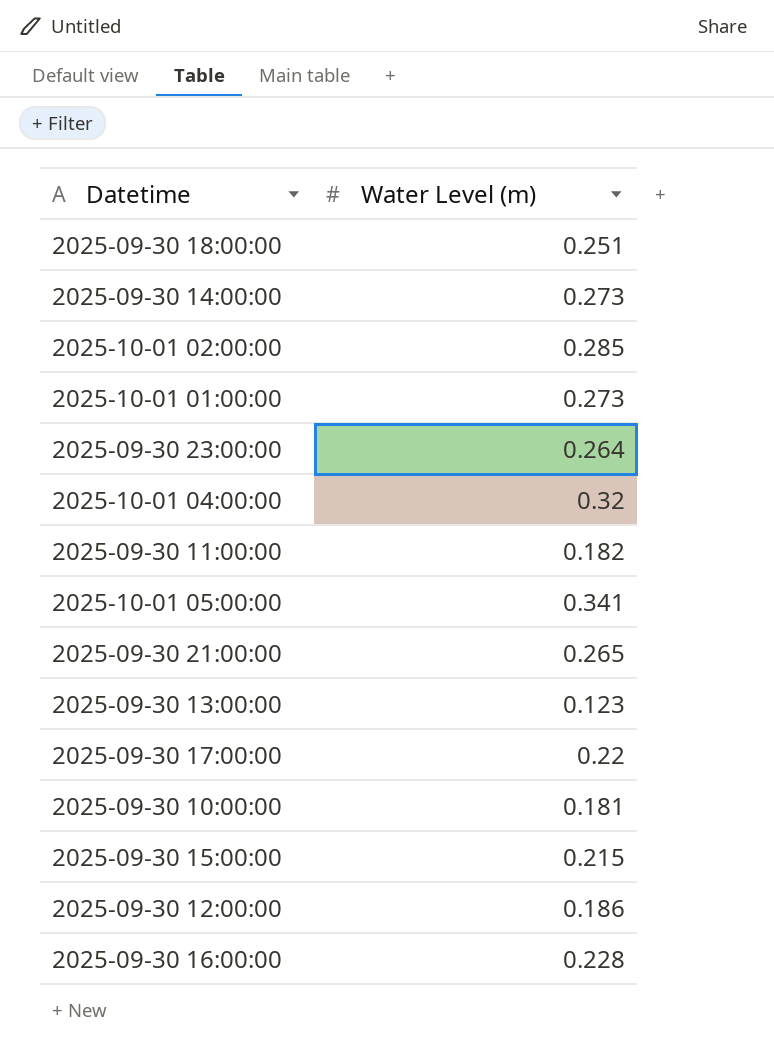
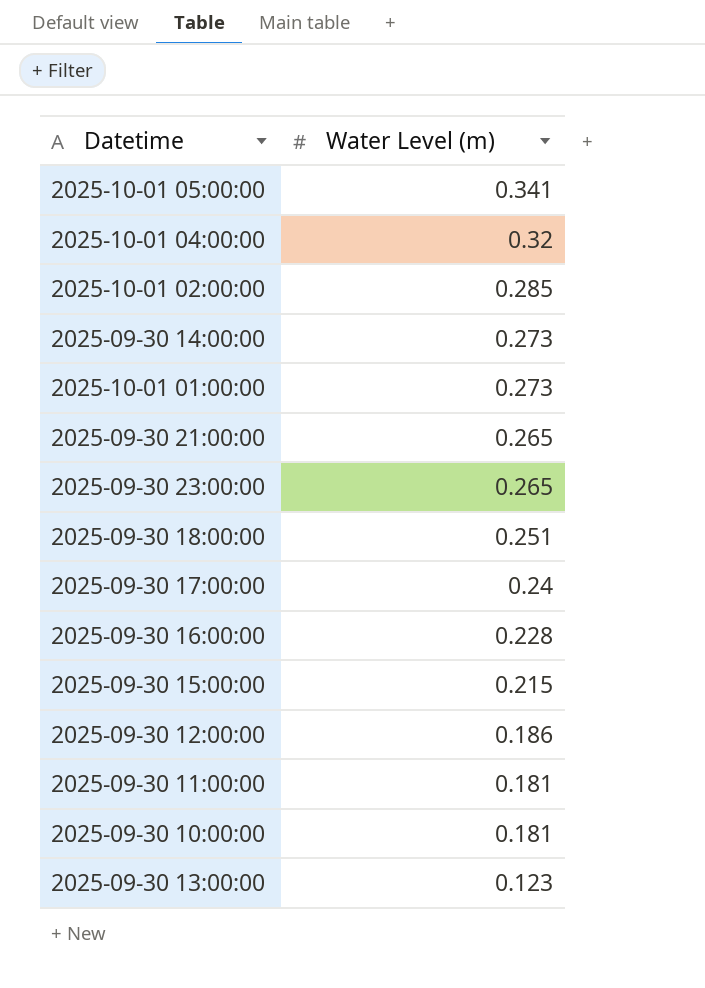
row order: none -> Water Level (m) descending
2025-09-30 23:00:00 | Water Level (m): 0.264 -> 0.265
2025-09-30 17:00:00 | Water Level (m): 0.22 -> 0.24
2025-09-30 11:00:00 | Water Level (m): 0.182 -> 0.181

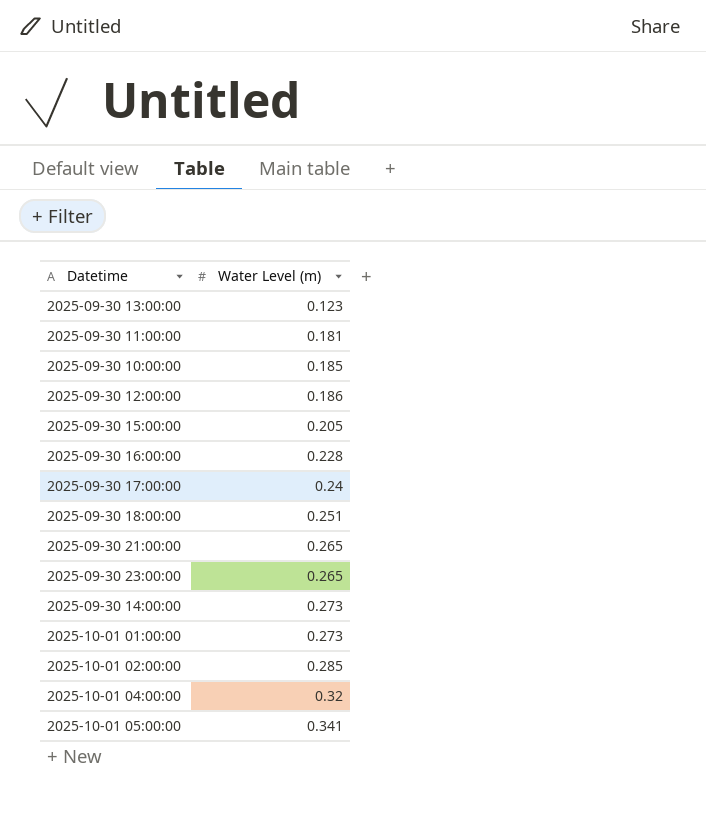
row order: Water Level (m) descending -> Water Level (m) ascending
2025-09-30 10:00:00 | Water Level (m): 0.181 -> 0.185
2025-09-30 15:00:00 | Water Level (m): 0.215 -> 0.205

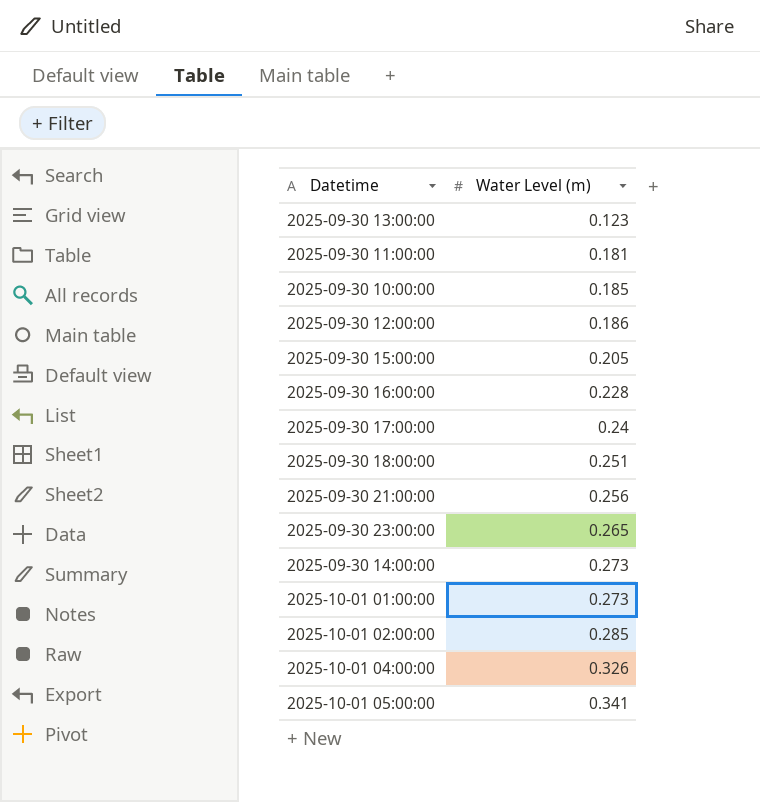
2025-09-30 21:00:00 | Water Level (m): 0.265 -> 0.256
2025-10-01 04:00:00 | Water Level (m): 0.32 -> 0.326

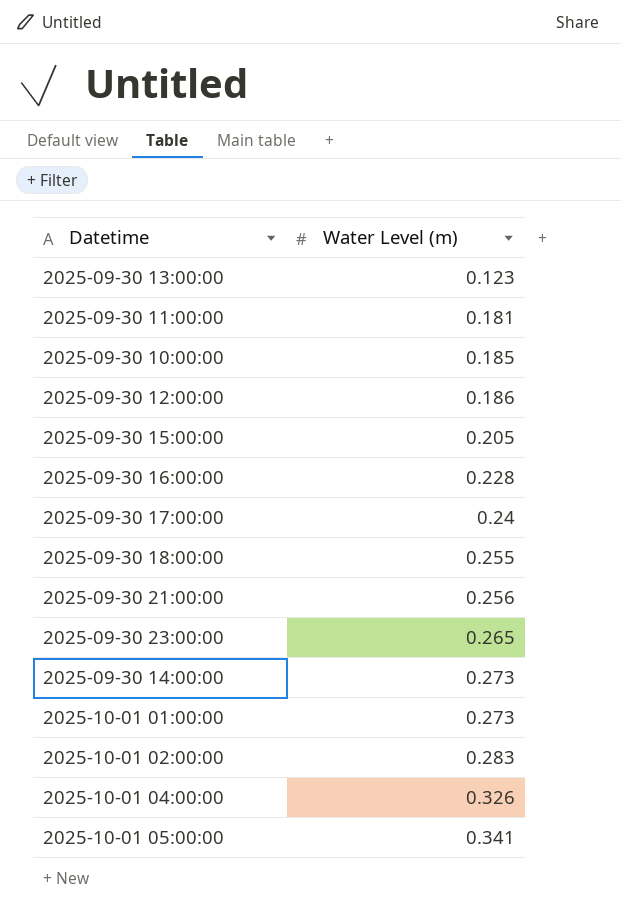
2025-09-30 18:00:00 | Water Level (m): 0.251 -> 0.255
2025-10-01 02:00:00 | Water Level (m): 0.285 -> 0.283

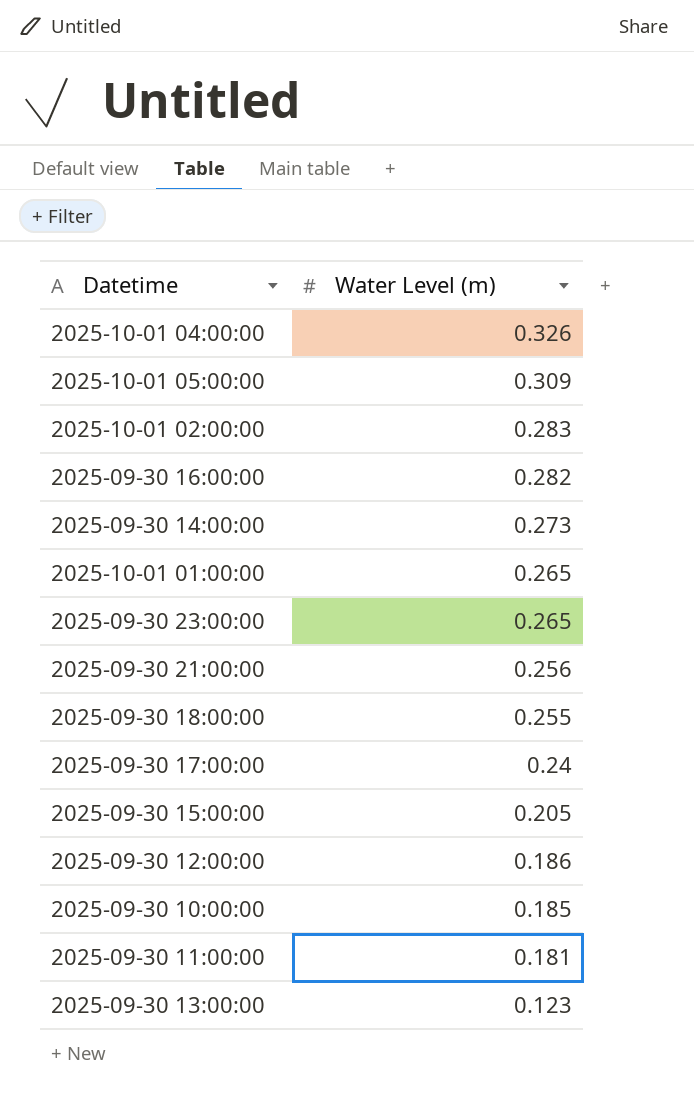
row order: Water Level (m) ascending -> Water Level (m) descending
2025-10-01 05:00:00 | Water Level (m): 0.341 -> 0.309
2025-09-30 16:00:00 | Water Level (m): 0.228 -> 0.282
2025-10-01 01:00:00 | Water Level (m): 0.273 -> 0.265

